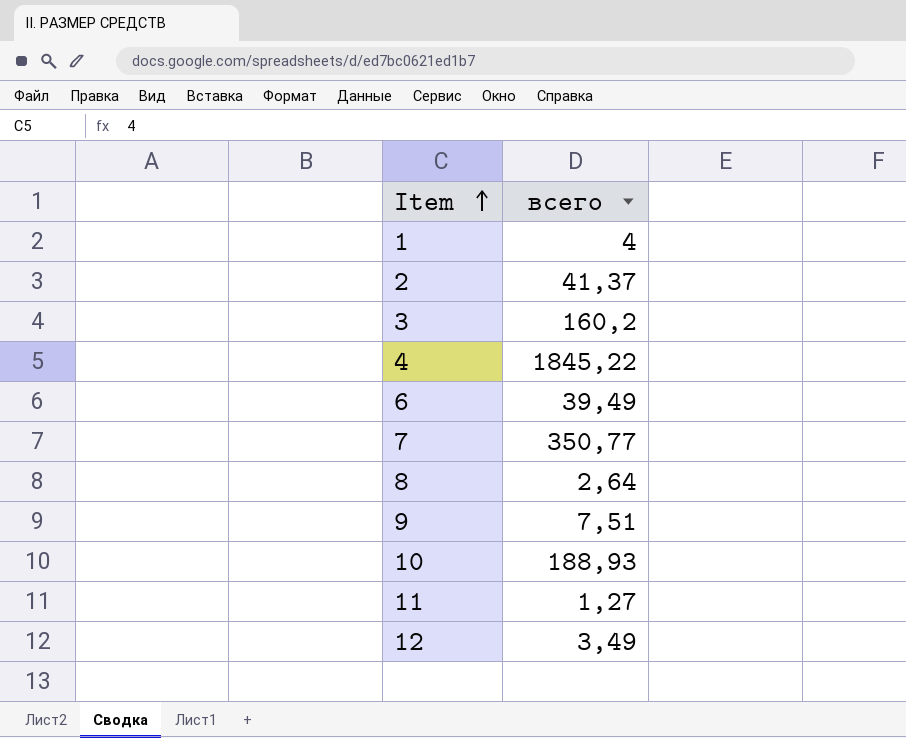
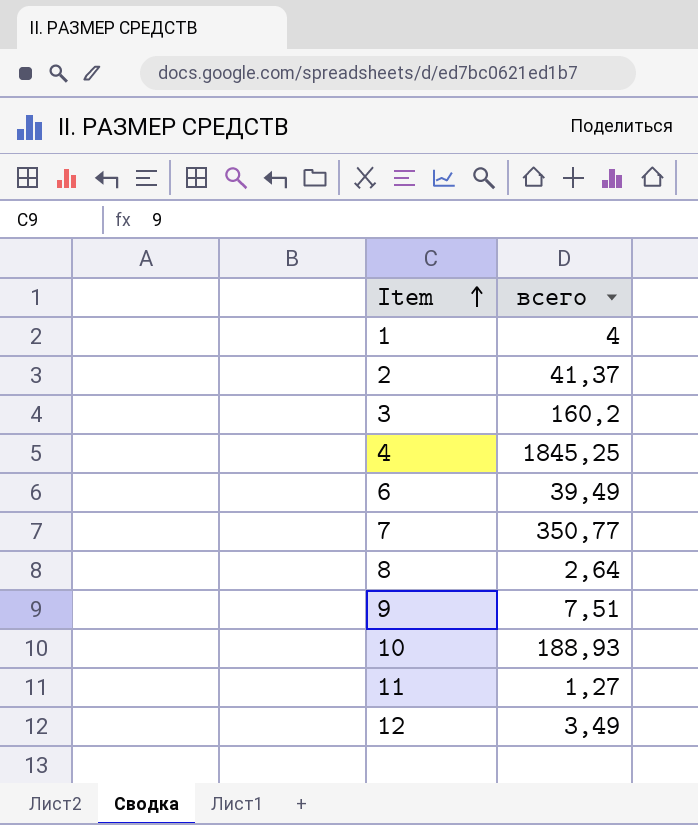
4 | всего: 1845,22 -> 1845,25

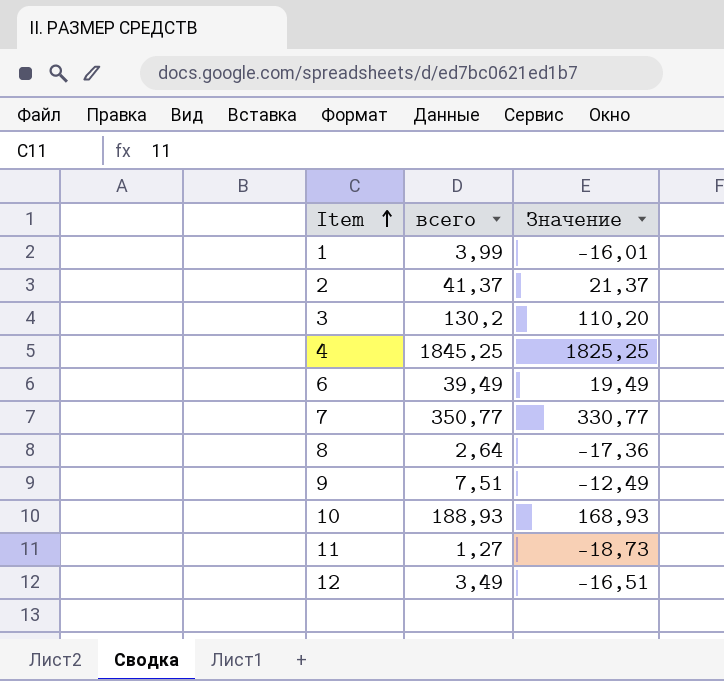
column Значение | formula: none -> [всего] - 20
1 | всего: 4 -> 3,99
3 | всего: 160,2 -> 130,2

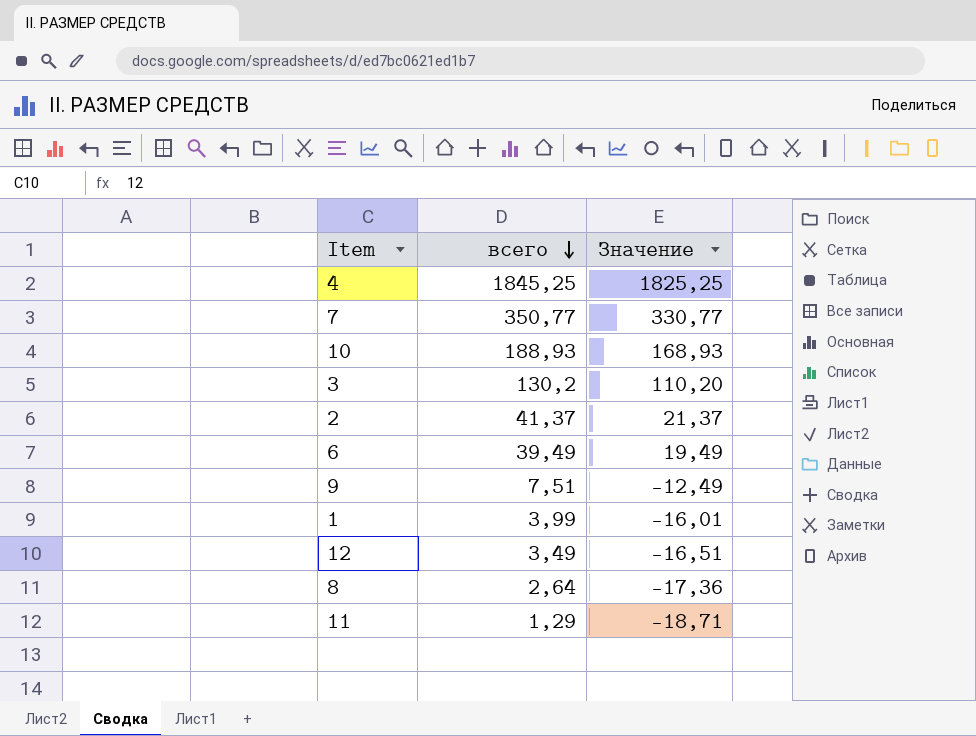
row order: Item ascending -> всего descending
11 | всего: 1,27 -> 1,29
11 | Значение: -18,73 -> -18,71

